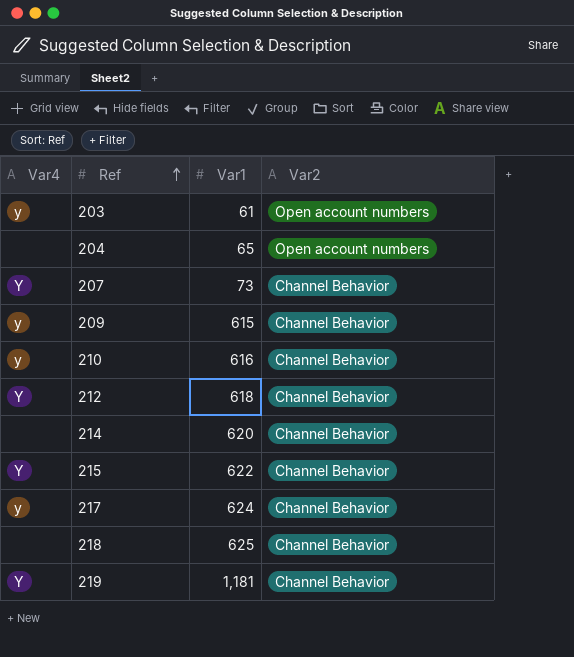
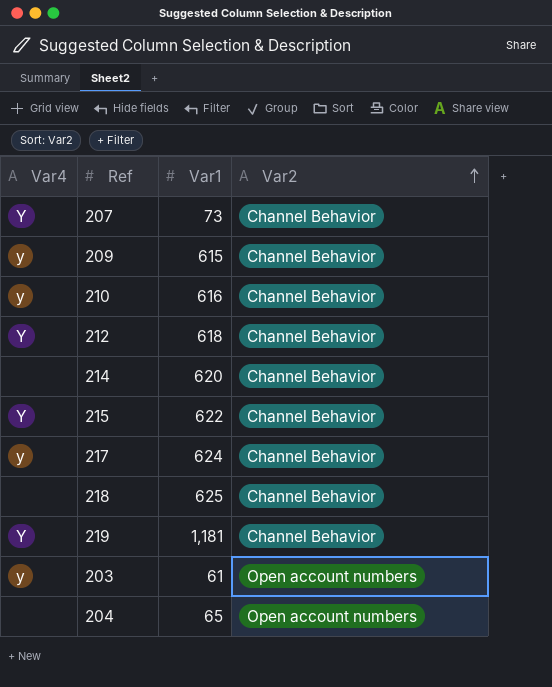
row order: Ref ascending -> Var2 ascending

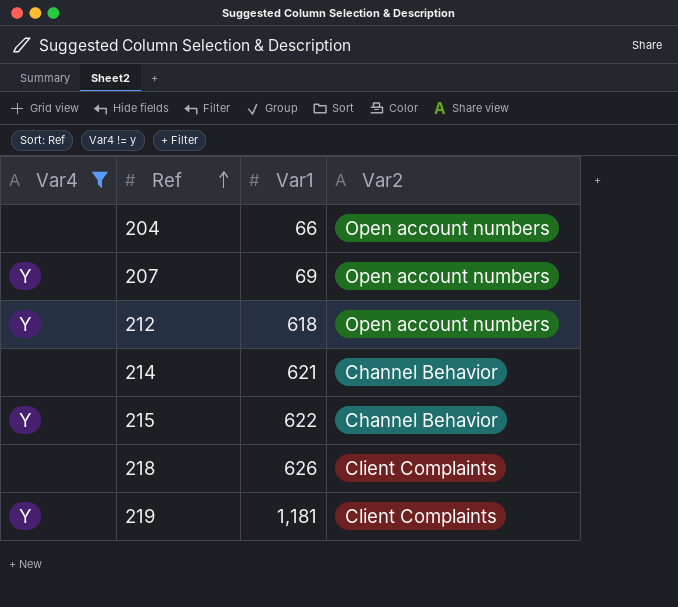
filter: none -> Var4 != y
row order: Var2 ascending -> Ref ascending
204 | Var1: 65 -> 66
207 | Var1: 73 -> 69
207 | Var2: Channel Behavior -> Open account numbers
212 | Var2: Channel Behavior -> Open account numbers
214 | Var1: 620 -> 621
218 | Var1: 625 -> 626
218 | Var2: Channel Behavior -> Client Complaints
219 | Var2: Channel Behavior -> Client Complaints

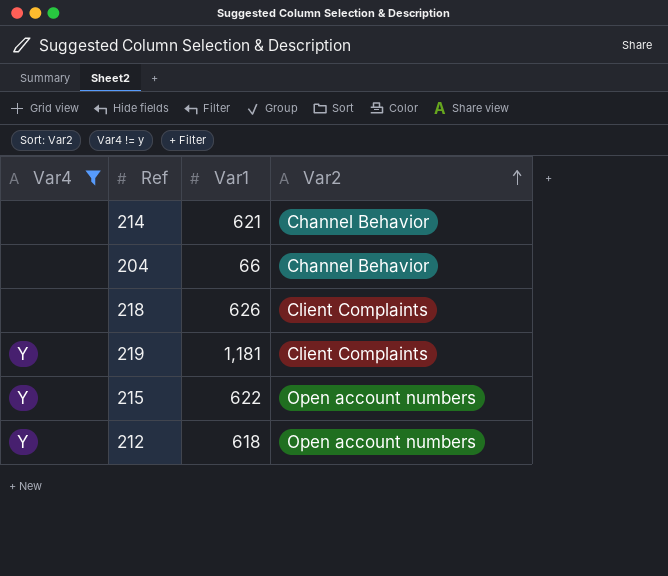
row order: Ref ascending -> Var2 ascending
row 207: Y | 69 | Open account numbers -> none
204 | Var2: Open account numbers -> Channel Behavior
215 | Var2: Channel Behavior -> Open account numbers

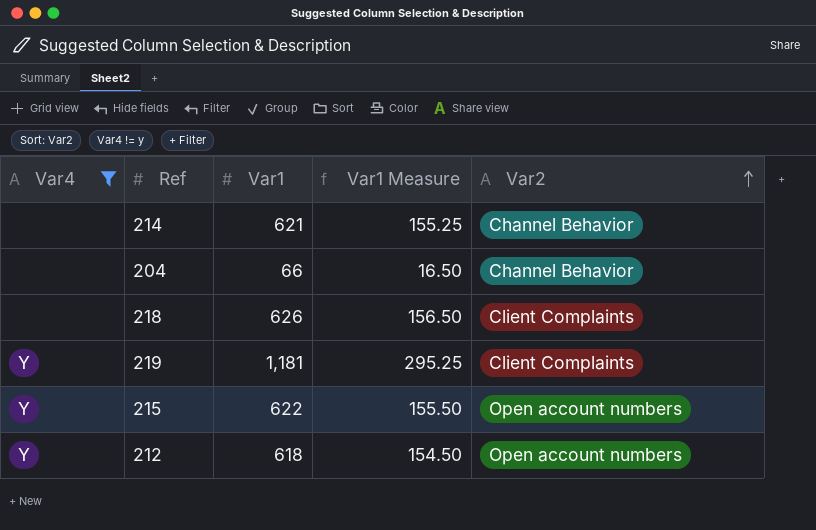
column Var1 Measure | formula: none -> [Var1] * 0.25

